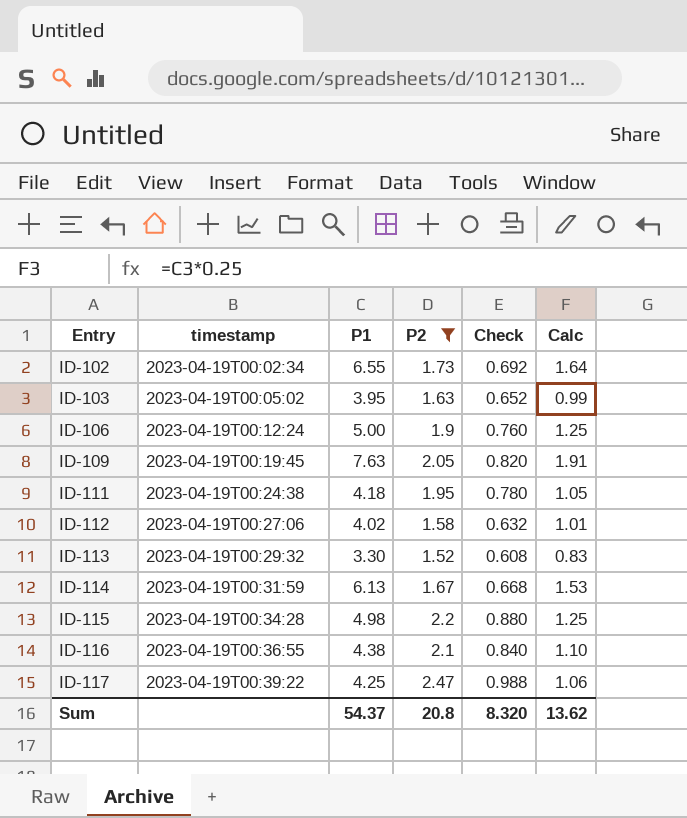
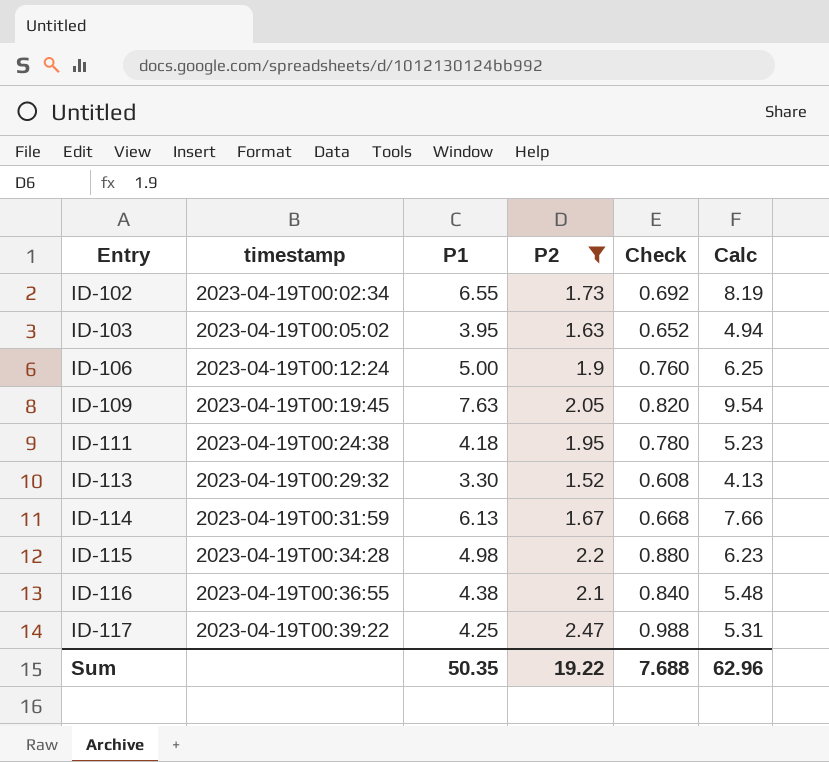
column Calc | formula: [P1] * 0.25 -> [P1] * 1.25
row ID-112: 2023-04-19T00:27:06 | 4.02 | 1.58 | 0.632 | 1.01 -> none
Sum | P1: 54.37 -> 50.35
Sum | P2: 20.8 -> 19.22
Sum | Check: 8.320 -> 7.688
Sum | Calc: 13.62 -> 62.96

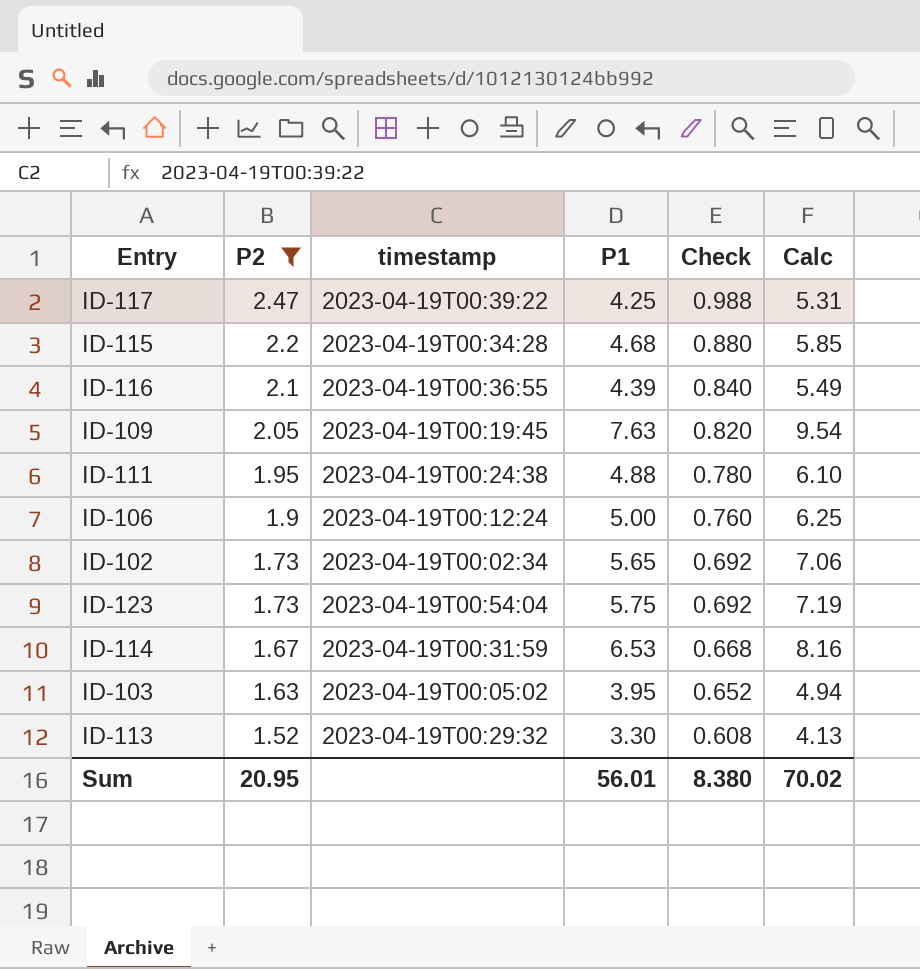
row order: Entry ascending -> P2 descending
column P2 | position: 4 -> 2
ID-115 | P1: 4.98 -> 4.68
ID-115 | Calc: 6.23 -> 5.85
ID-116 | P1: 4.38 -> 4.39
ID-116 | Calc: 5.48 -> 5.49
ID-111 | P1: 4.18 -> 4.88
ID-111 | Calc: 5.23 -> 6.10
ID-102 | P1: 6.55 -> 5.65
ID-102 | Calc: 8.19 -> 7.06
row ID-123: none -> 1.73 | 2023-04-19T00:54:04 | 5.75 | 0.692 | 7.19
ID-114 | P1: 6.13 -> 6.53
ID-114 | Calc: 7.66 -> 8.16
Sum | P2: 19.22 -> 20.95
Sum | P1: 50.35 -> 56.01
Sum | Check: 7.688 -> 8.380
Sum | Calc: 62.96 -> 70.02

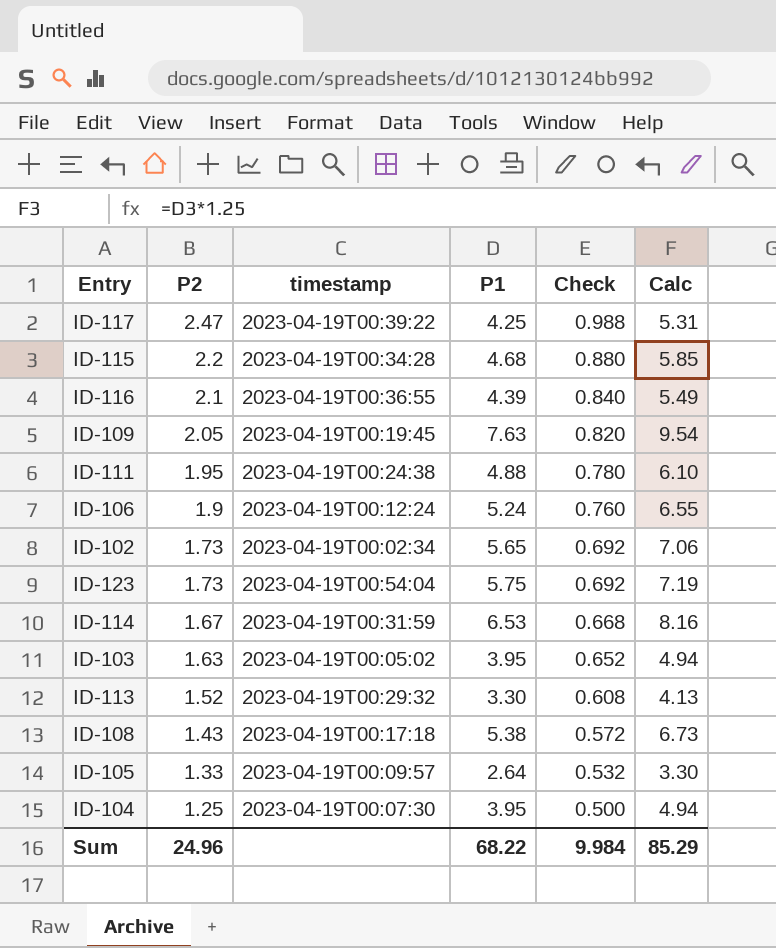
filter: P2 >= 1.52 -> none
ID-106 | P1: 5.00 -> 5.24
ID-106 | Calc: 6.25 -> 6.55
Sum | P2: 20.95 -> 24.96
Sum | P1: 56.01 -> 68.22
Sum | Check: 8.380 -> 9.984
Sum | Calc: 70.02 -> 85.29

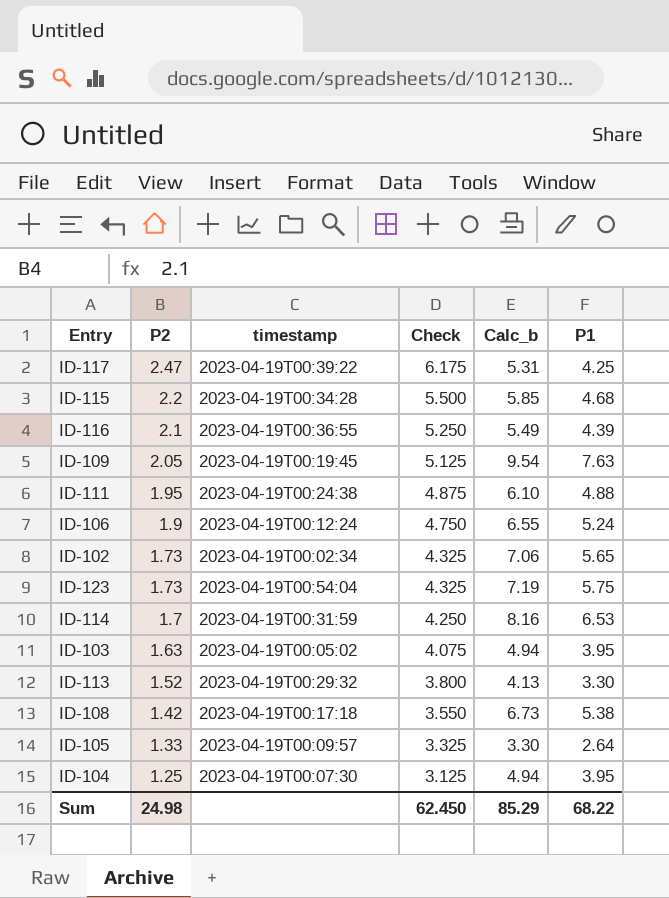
column Check | formula: [P2] * 0.4 -> [P2] * 2.5
column name: Calc -> Calc_b
column P1 | position: 4 -> 6
ID-114 | P2: 1.67 -> 1.7
ID-108 | P2: 1.43 -> 1.42
Sum | P2: 24.96 -> 24.98
Sum | Check: 9.984 -> 62.450

